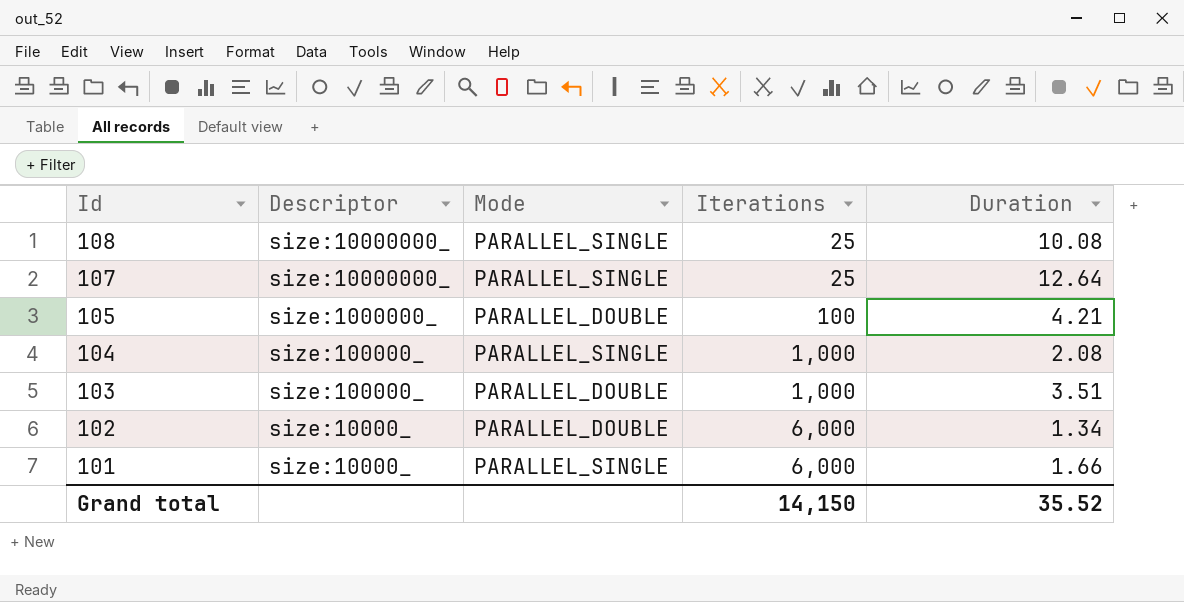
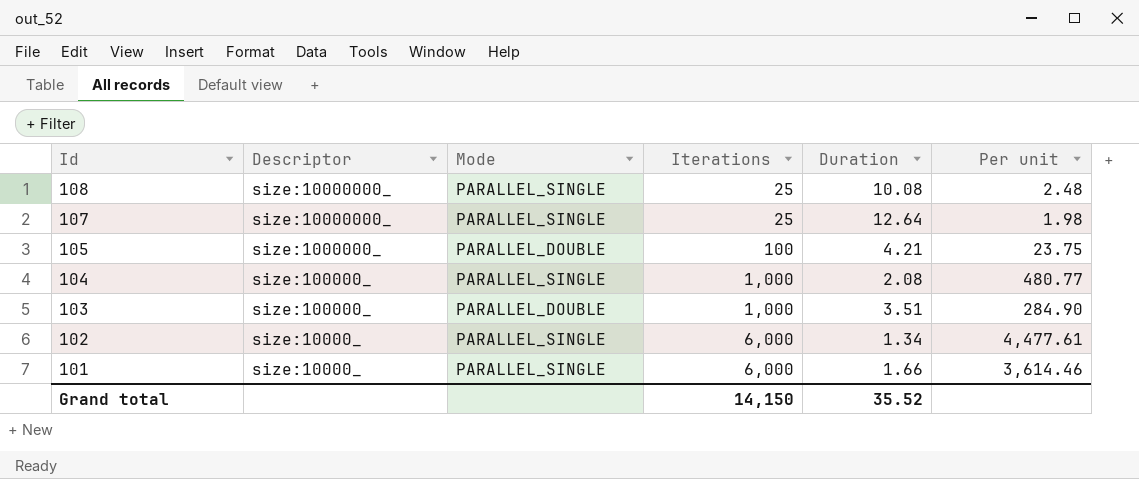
column Per unit | formula: none -> [Iterations] / [Duration]
102 | Mode: PARALLEL_DOUBLE -> PARALLEL_SINGLE

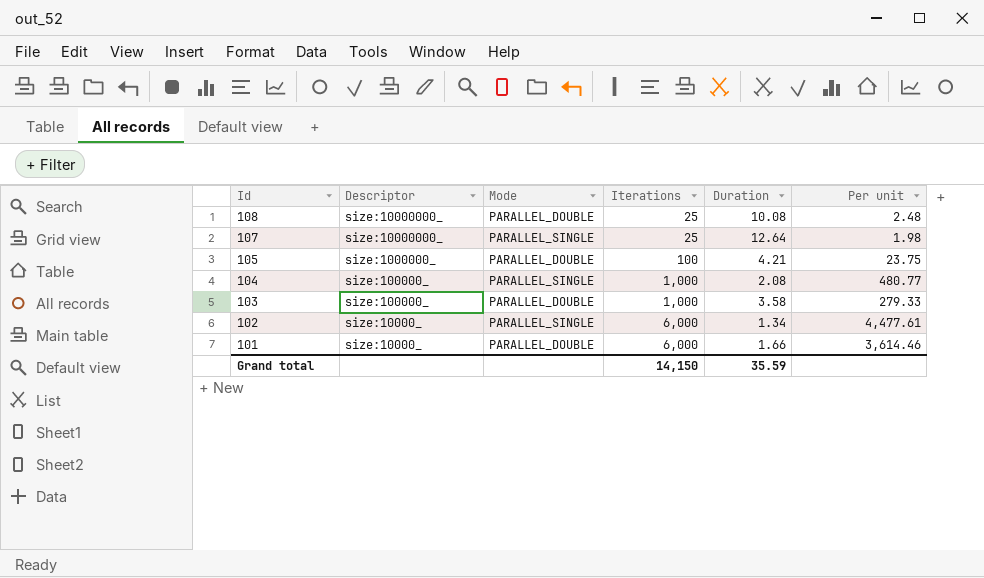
108 | Mode: PARALLEL_SINGLE -> PARALLEL_DOUBLE
103 | Duration: 3.51 -> 3.58
103 | Per unit: 284.90 -> 279.33
101 | Mode: PARALLEL_SINGLE -> PARALLEL_DOUBLE
Grand total | Duration: 35.52 -> 35.59

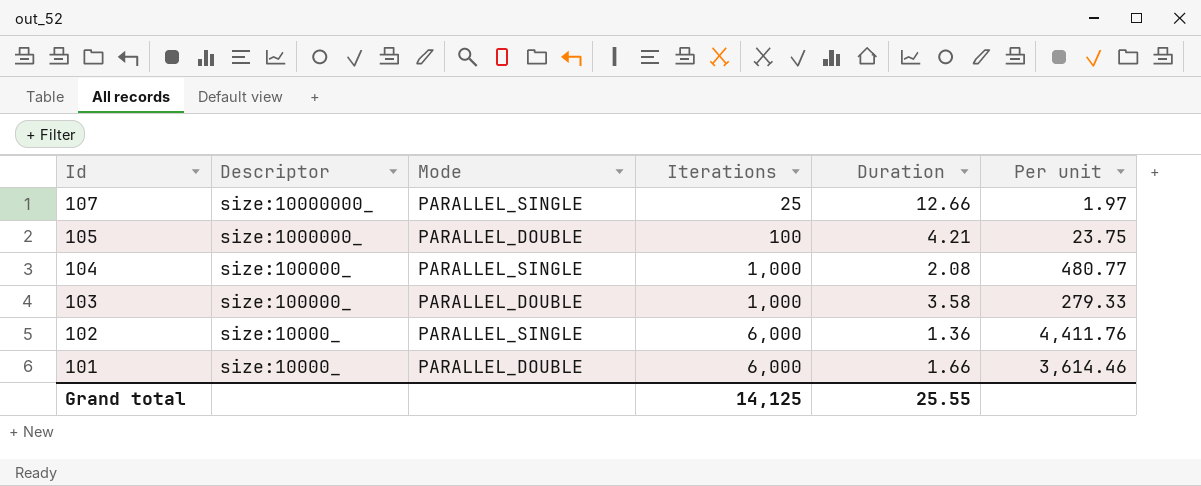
row 108: size:10000000_ | PARALLEL_DOUBLE | 25 | 10.08 | 2.48 -> none
107 | Duration: 12.64 -> 12.66
107 | Per unit: 1.98 -> 1.97
102 | Duration: 1.34 -> 1.36
102 | Per unit: 4,477.61 -> 4,411.76
Grand total | Iterations: 14,150 -> 14,125
Grand total | Duration: 35.59 -> 25.55

